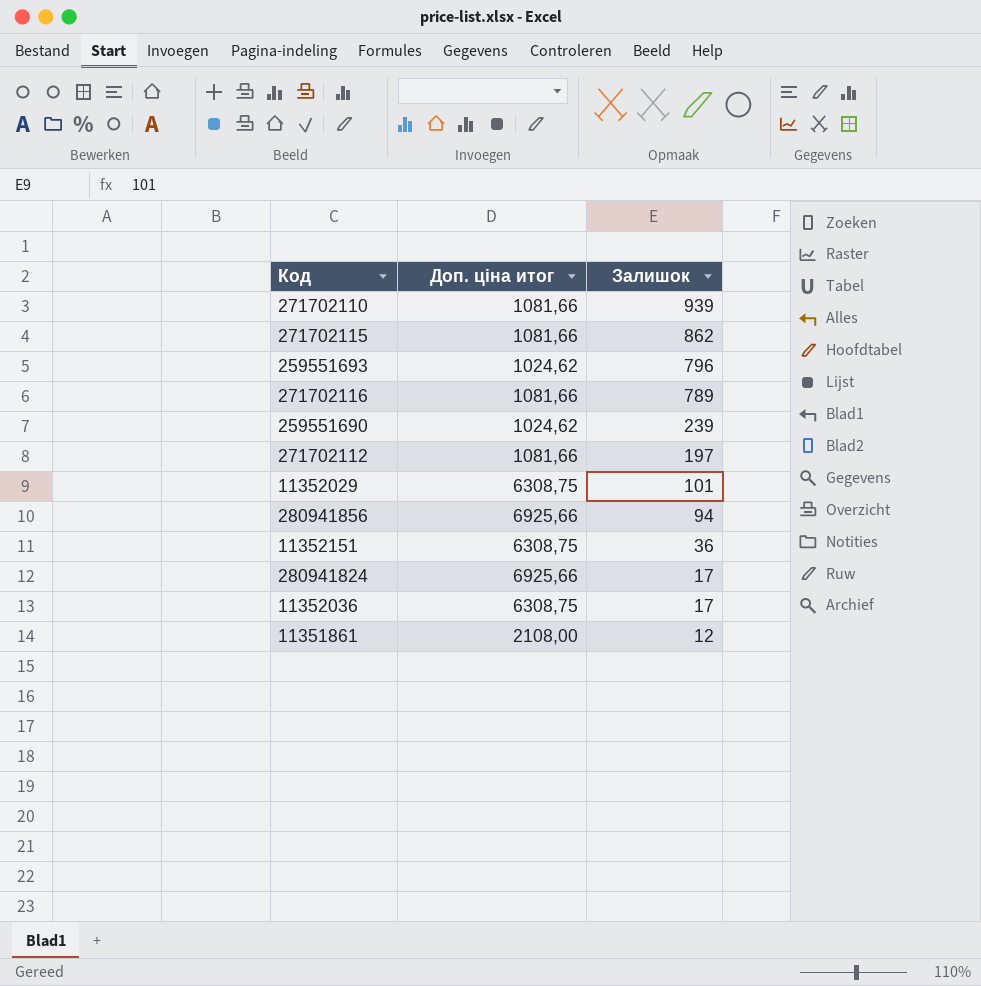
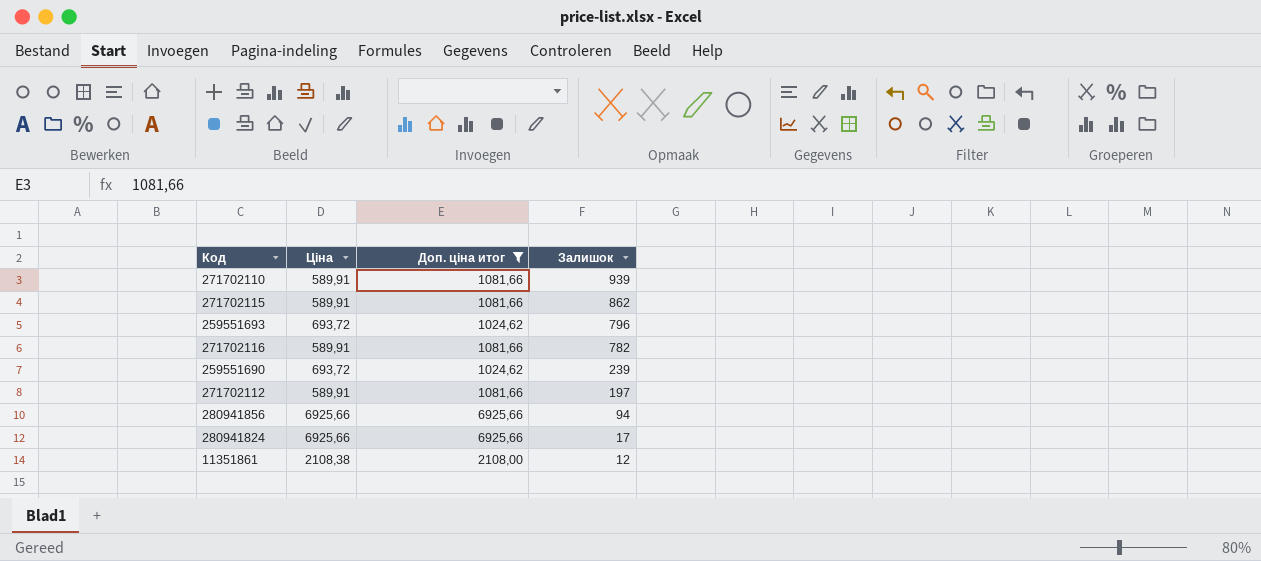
filter: none -> Доп. ціна итог != 6308,75
column Ціна | position: none -> 2
271702116 | Залишок: 789 -> 782

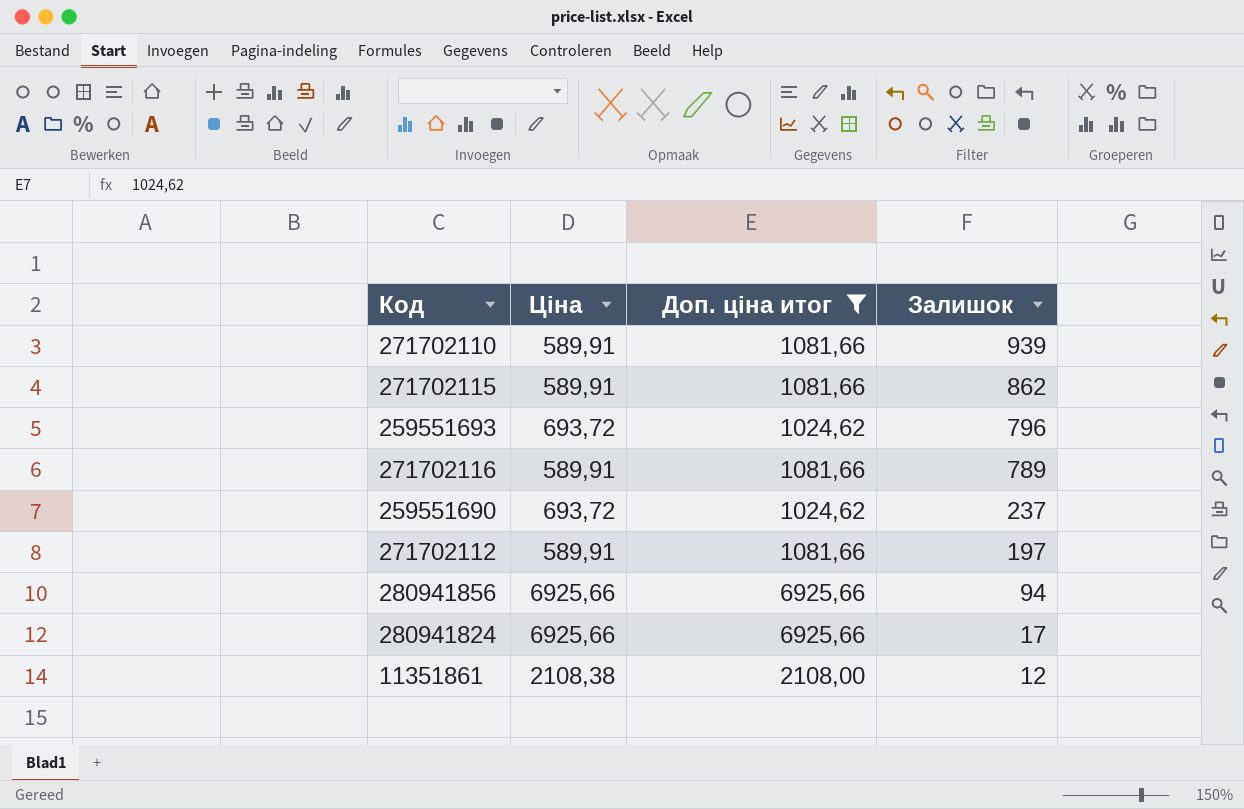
271702116 | Залишок: 782 -> 789
259551690 | Залишок: 239 -> 237

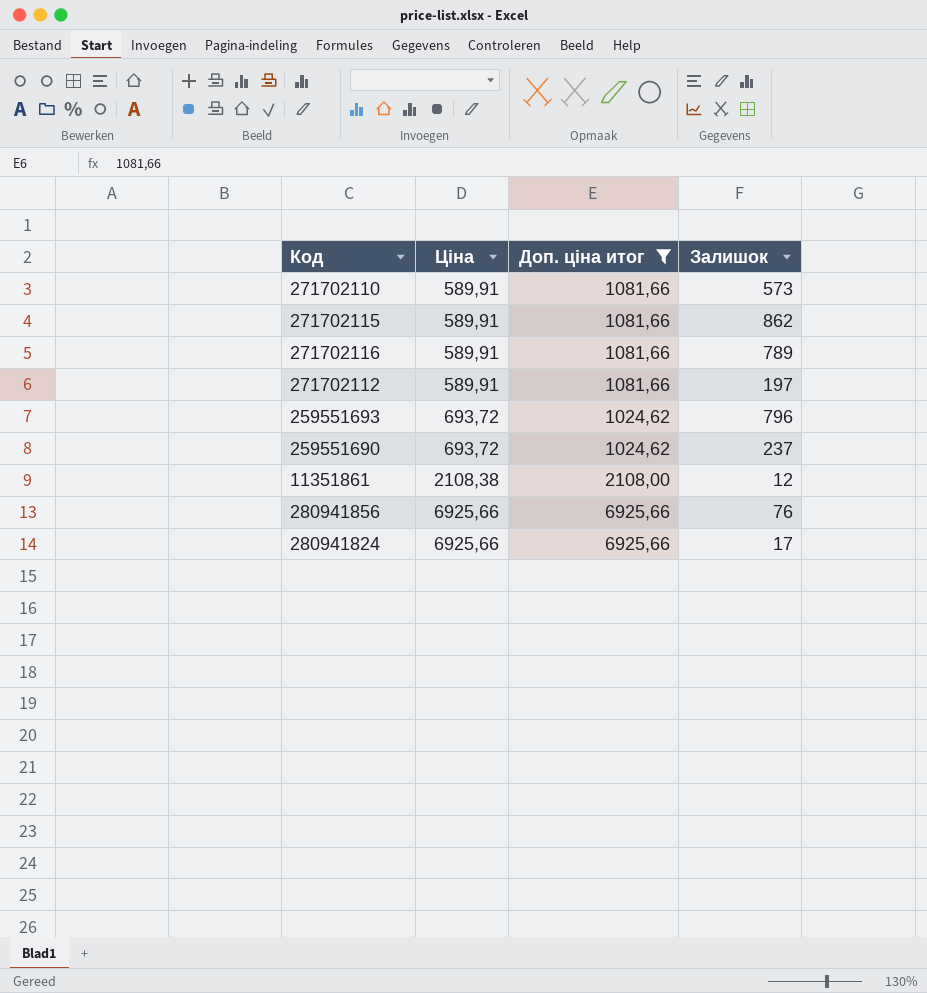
row order: Залишок descending -> Ціна ascending
271702110 | Залишок: 939 -> 573
280941856 | Залишок: 94 -> 76

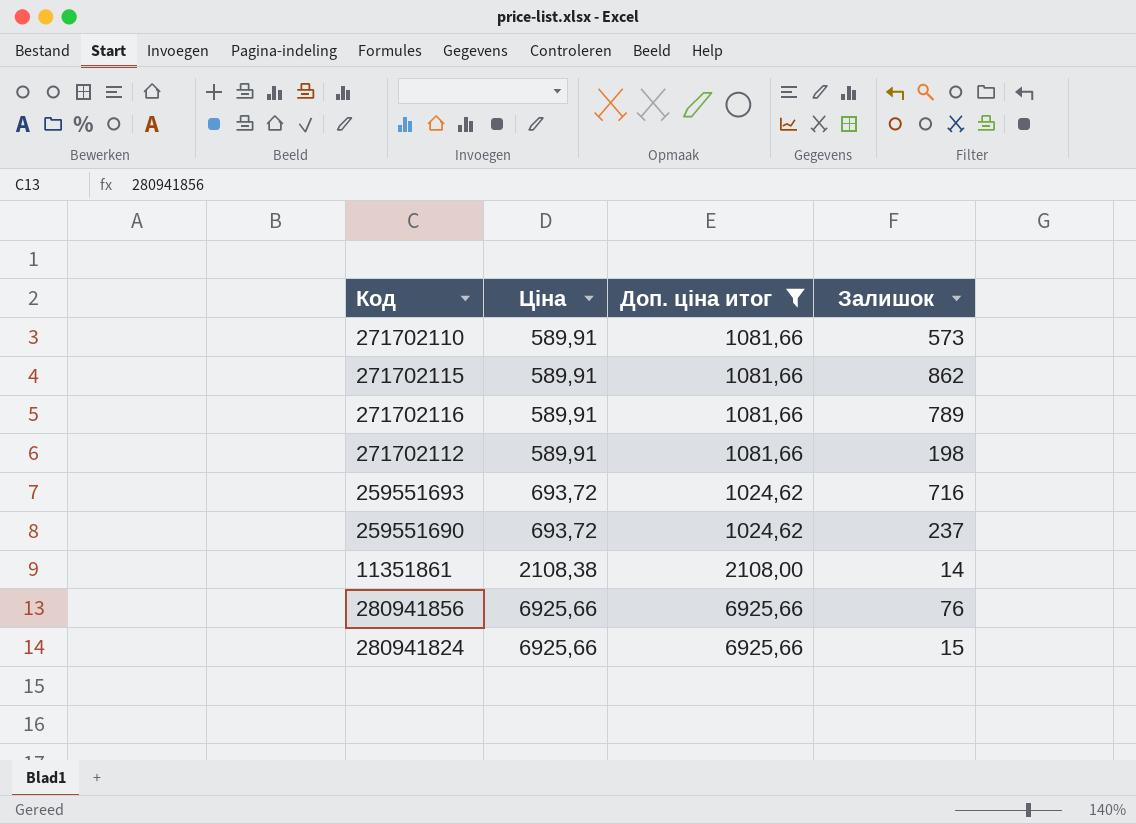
271702112 | Залишок: 197 -> 198
259551693 | Залишок: 796 -> 716
11351861 | Залишок: 12 -> 14
280941824 | Залишок: 17 -> 15

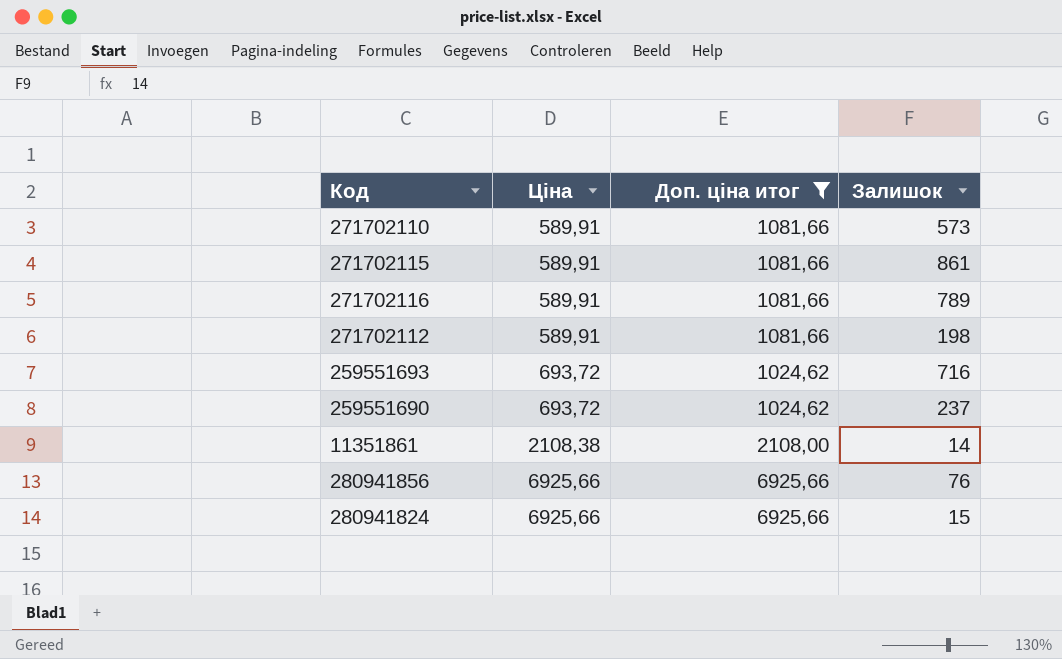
271702115 | Залишок: 862 -> 861

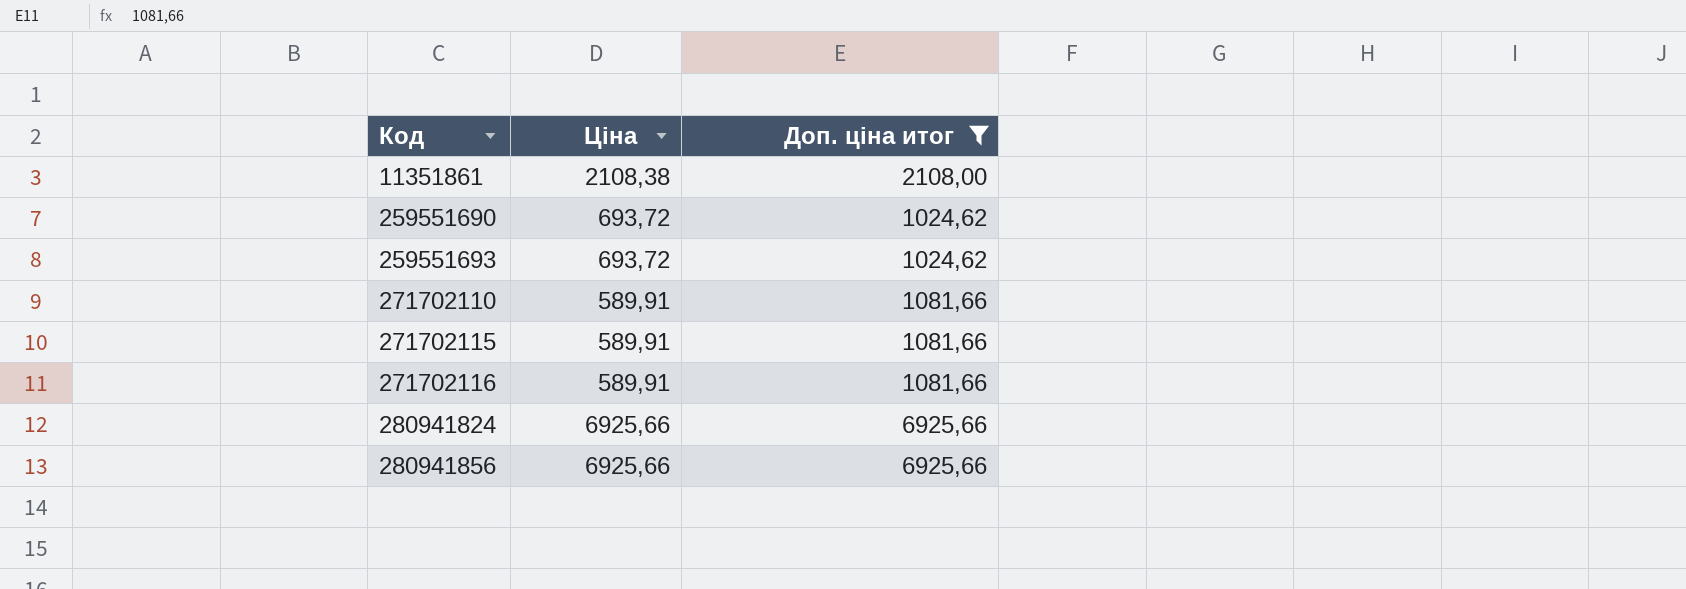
row order: Ціна ascending -> Код ascending
column Залишок | position: 4 -> none
row 271702112: 589,91 | 1081,66 | 198 -> none

